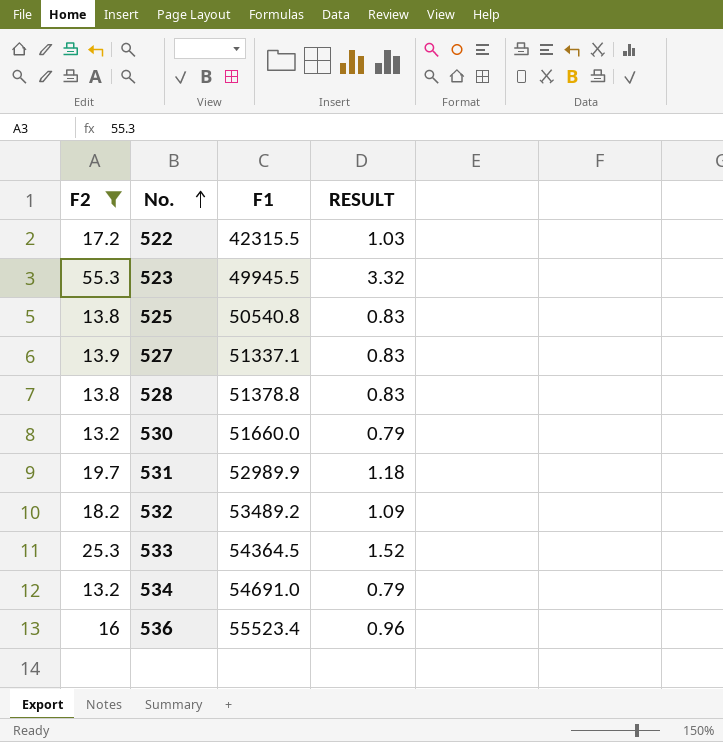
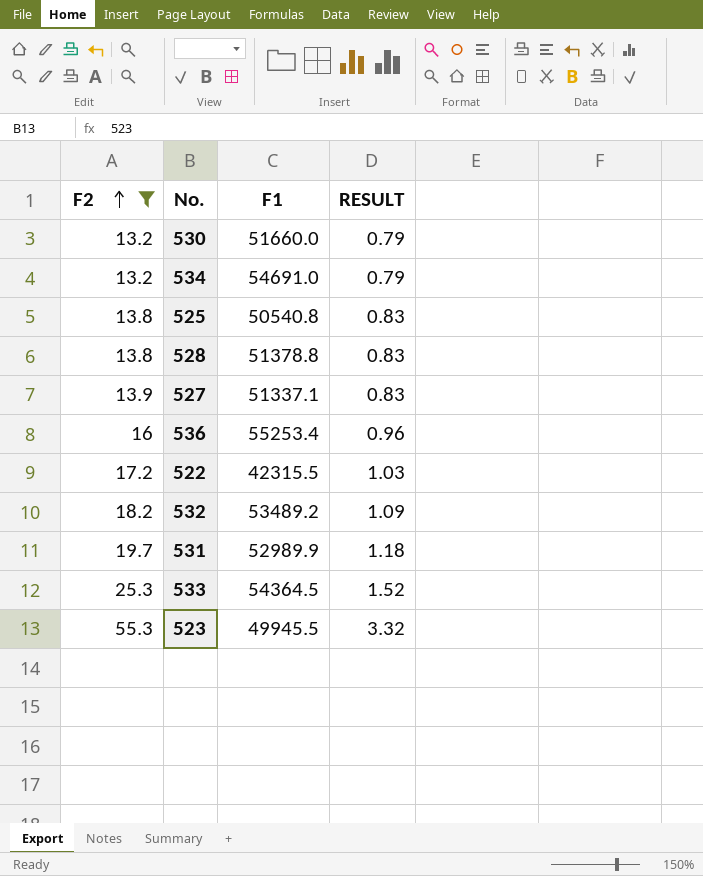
row order: No. ascending -> F2 ascending
536 | F1: 55523.4 -> 55253.4

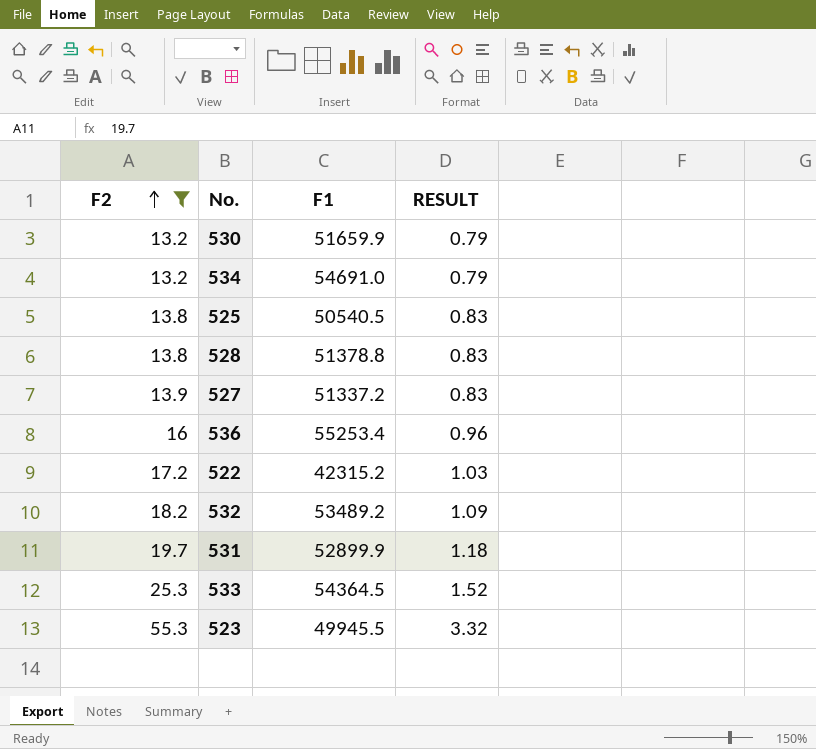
530 | F1: 51660.0 -> 51659.9
525 | F1: 50540.8 -> 50540.5
527 | F1: 51337.1 -> 51337.2
522 | F1: 42315.5 -> 42315.2
531 | F1: 52989.9 -> 52899.9

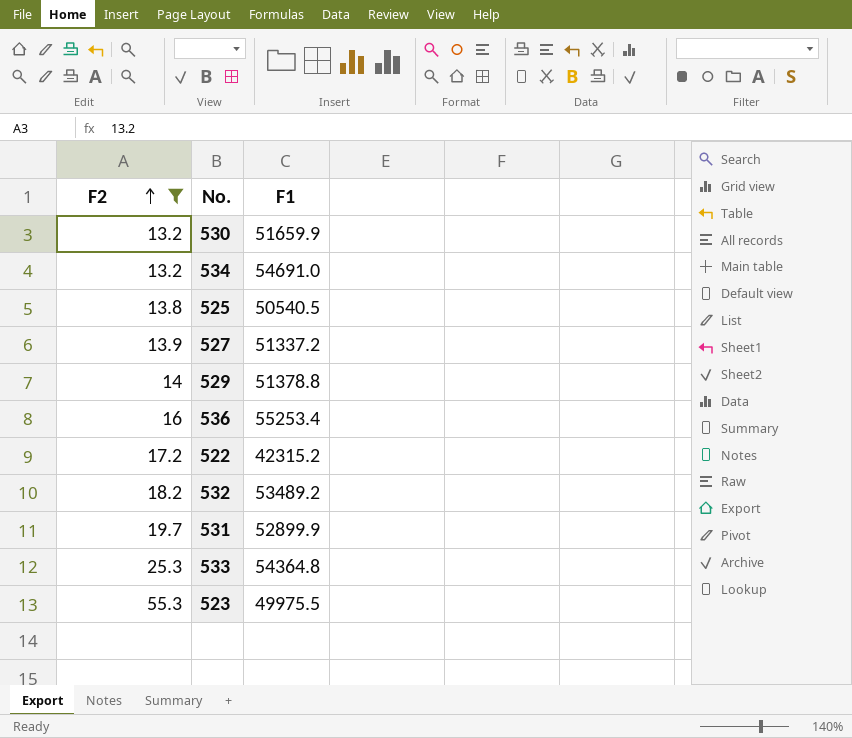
column RESULT | formula: [F2] * 0.06 -> none
row 528: 13.8 | 51378.8 | 0.83 -> none
row 529: none -> 14 | 51378.8
533 | F1: 54364.5 -> 54364.8
523 | F1: 49945.5 -> 49975.5

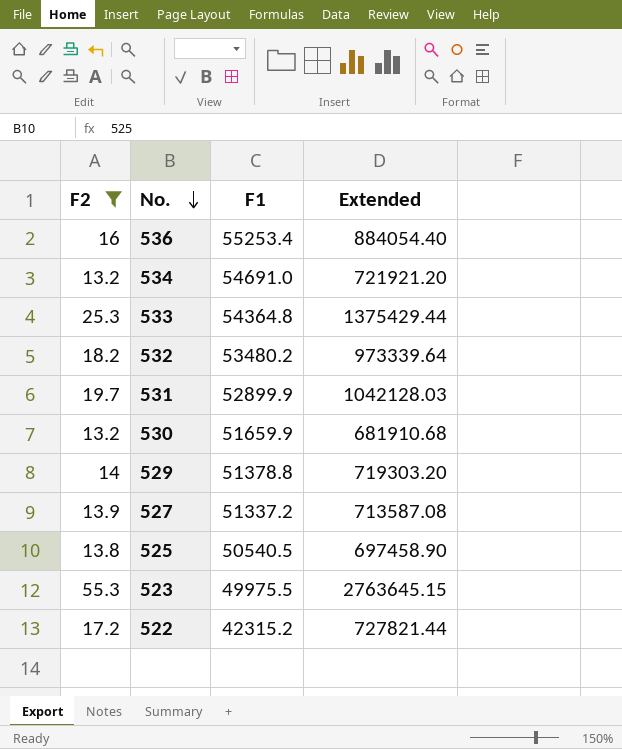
row order: F2 ascending -> No. descending
column Extended | formula: none -> [F2] * [F1]
532 | F1: 53489.2 -> 53480.2

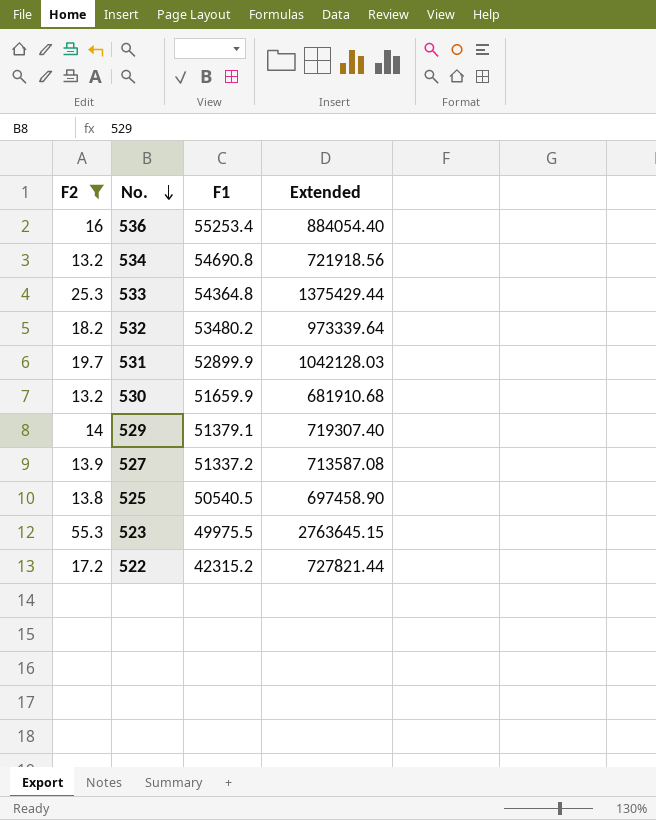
534 | F1: 54691.0 -> 54690.8
534 | Extended: 721921.20 -> 721918.56
529 | F1: 51378.8 -> 51379.1
529 | Extended: 719303.20 -> 719307.40

